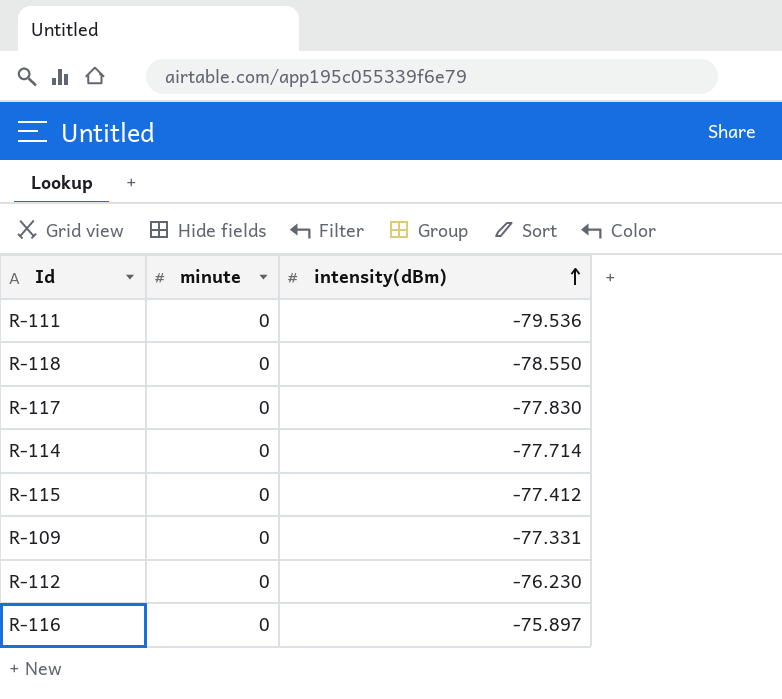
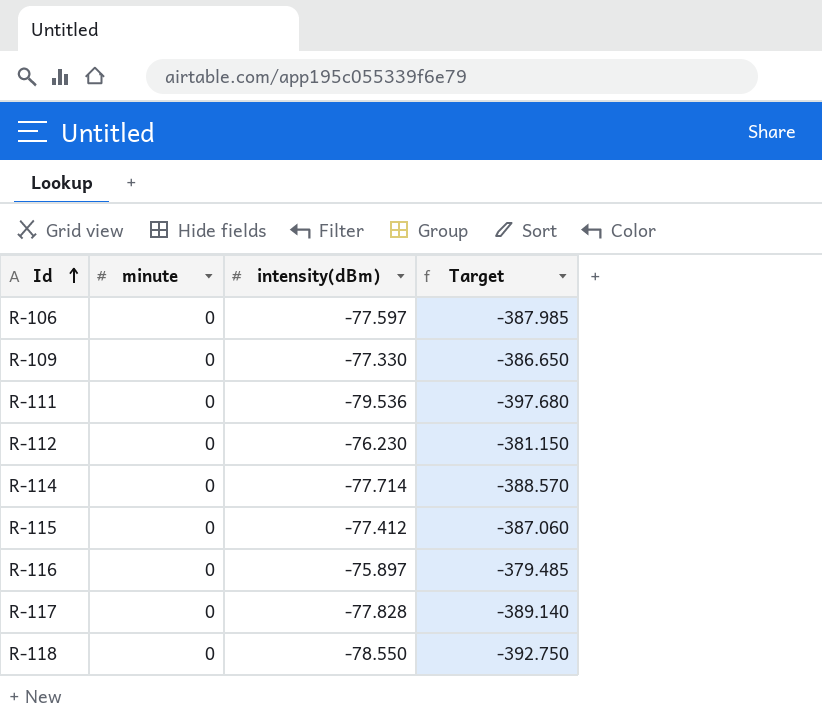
row order: intensity(dBm) ascending -> Id ascending
column Target | formula: none -> [intensity(dBm)] * 5
row R-106: none -> 0 | -77.597 | -387.985
R-109 | intensity(dBm): -77.331 -> -77.330
R-117 | intensity(dBm): -77.830 -> -77.828

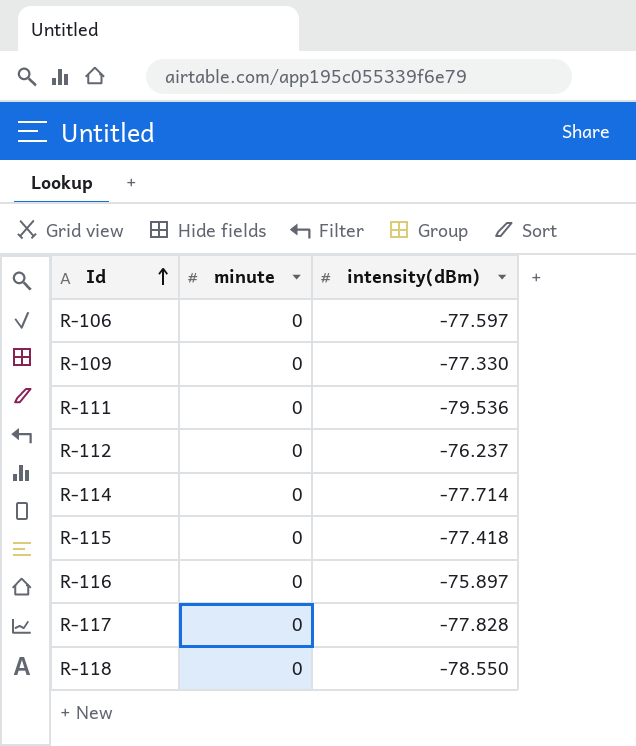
column Target | formula: [intensity(dBm)] * 5 -> none
R-112 | intensity(dBm): -76.230 -> -76.237
R-115 | intensity(dBm): -77.412 -> -77.418

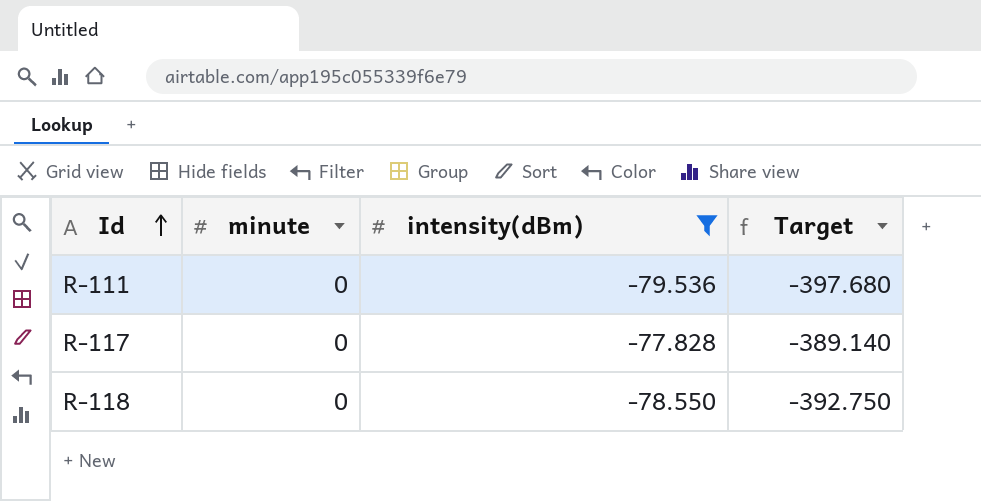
filter: none -> intensity(dBm) <= -77.828
column Target | formula: none -> [intensity(dBm)] * 5

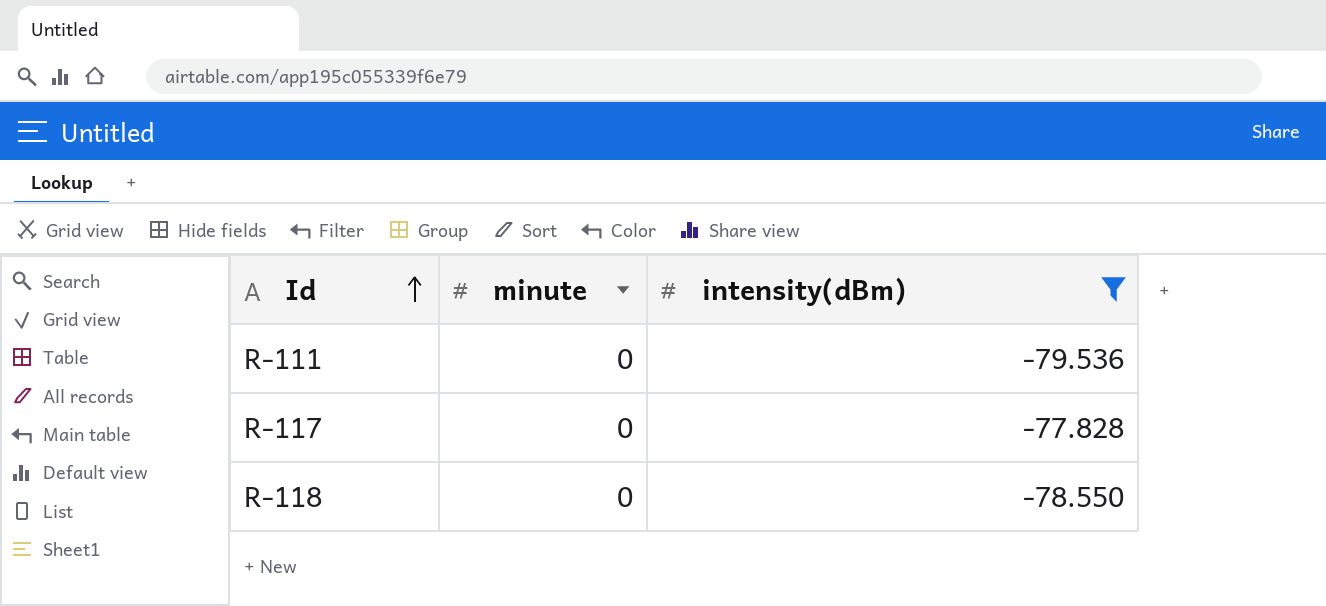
column Target | formula: [intensity(dBm)] * 5 -> none

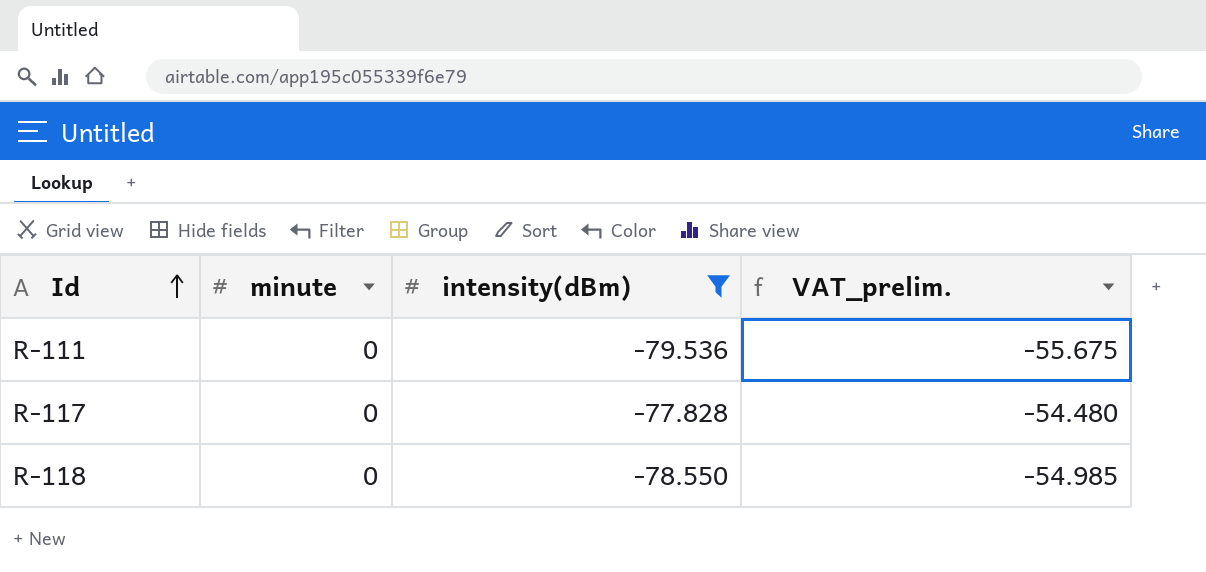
column VAT_prelim. | formula: none -> [intensity(dBm)] * 0.7

